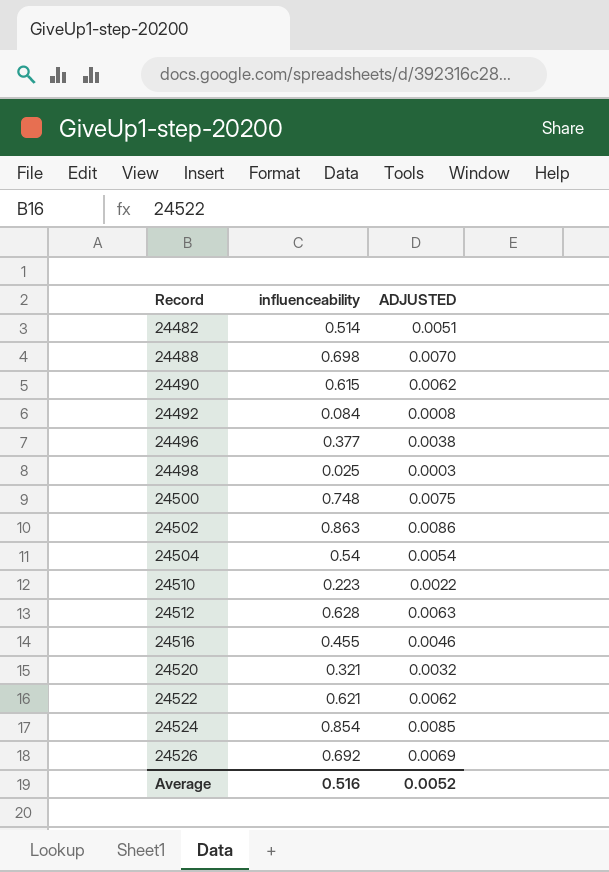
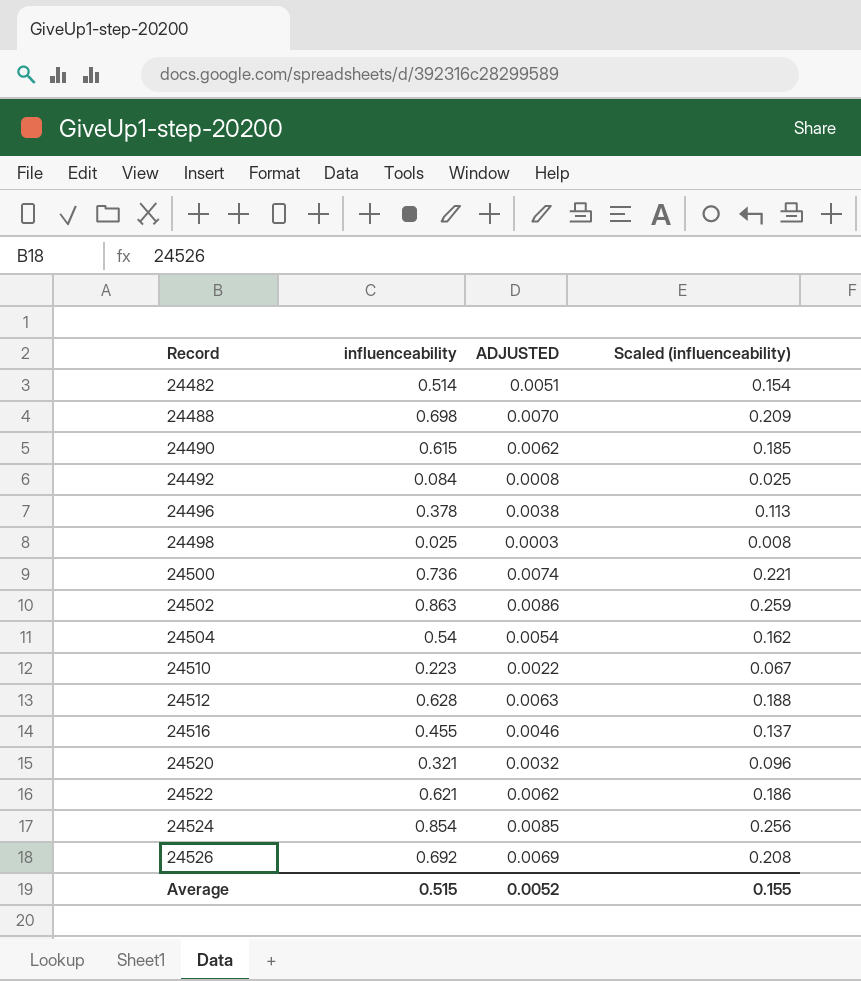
column Scaled (influenceability) | formula: none -> [influenceability] * 0.3
24496 | influenceability: 0.377 -> 0.378
24500 | influenceability: 0.748 -> 0.736
24500 | ADJUSTED: 0.0075 -> 0.0074
Average | influenceability: 0.516 -> 0.515

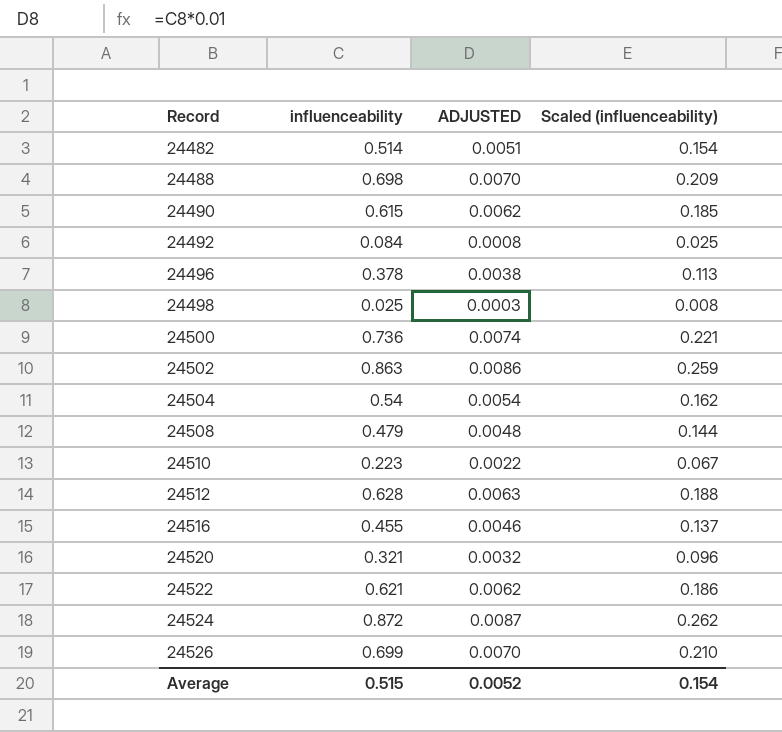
row 24508: none -> 0.479 | 0.0048 | 0.144
24524 | influenceability: 0.854 -> 0.872
24524 | ADJUSTED: 0.0085 -> 0.0087
24524 | Scaled (influenceability): 0.256 -> 0.262
24526 | influenceability: 0.692 -> 0.699
24526 | ADJUSTED: 0.0069 -> 0.0070
24526 | Scaled (influenceability): 0.208 -> 0.210
Average | Scaled (influenceability): 0.155 -> 0.154

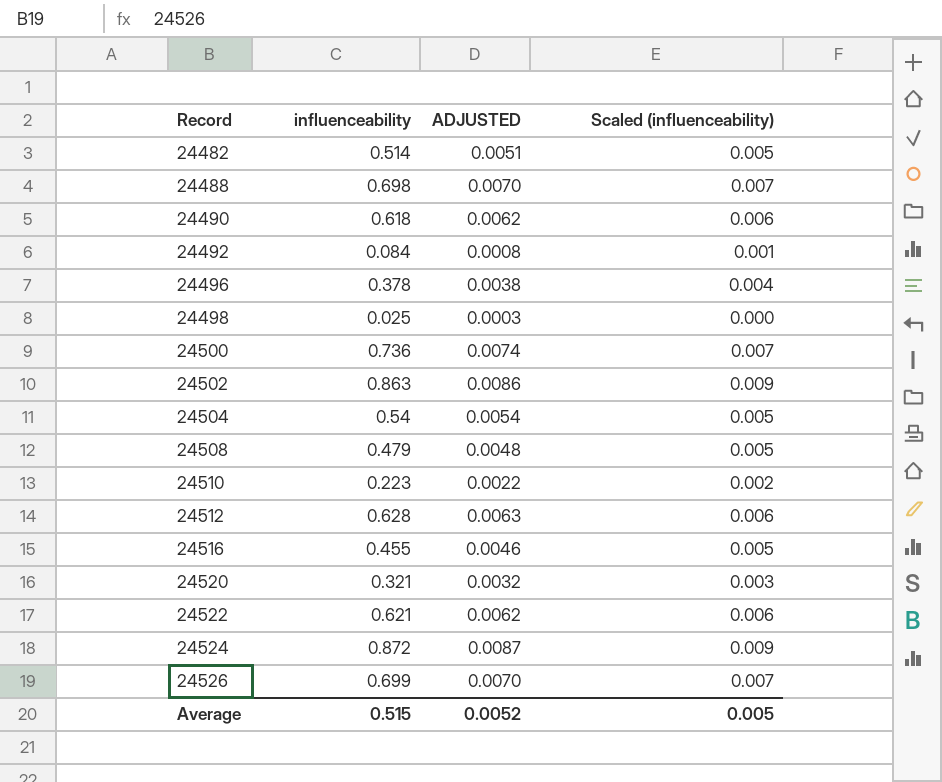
column Scaled (influenceability) | formula: [influenceability] * 0.3 -> [influenceability] * 0.01
24490 | influenceability: 0.615 -> 0.618
Average | Scaled (influenceability): 0.154 -> 0.005

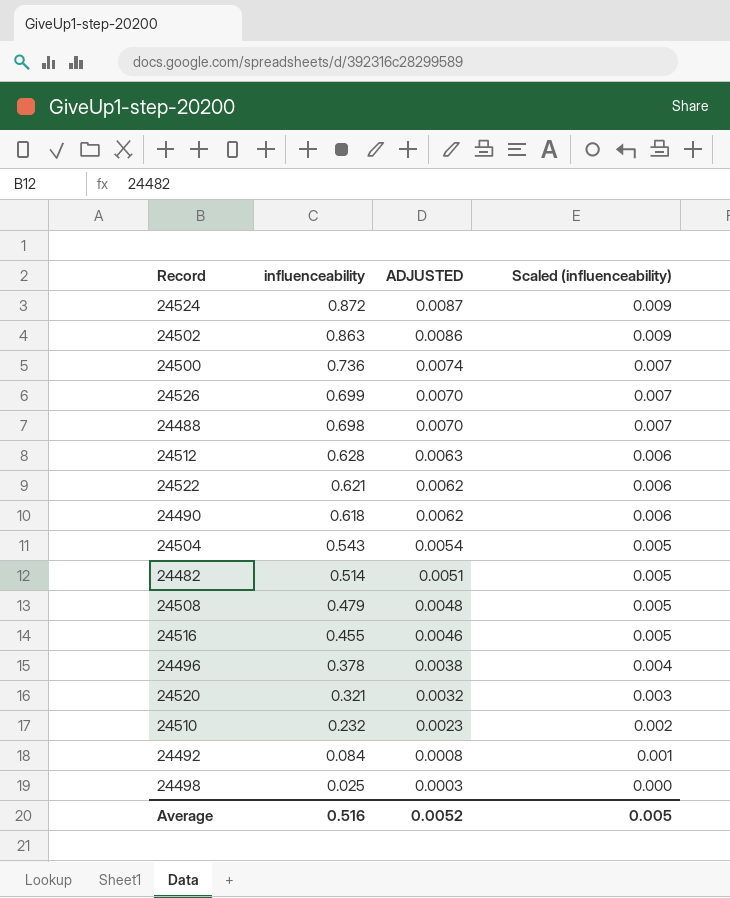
row order: Record ascending -> influenceability descending
24504 | influenceability: 0.54 -> 0.543
24510 | influenceability: 0.223 -> 0.232
24510 | ADJUSTED: 0.0022 -> 0.0023
Average | influenceability: 0.515 -> 0.516

